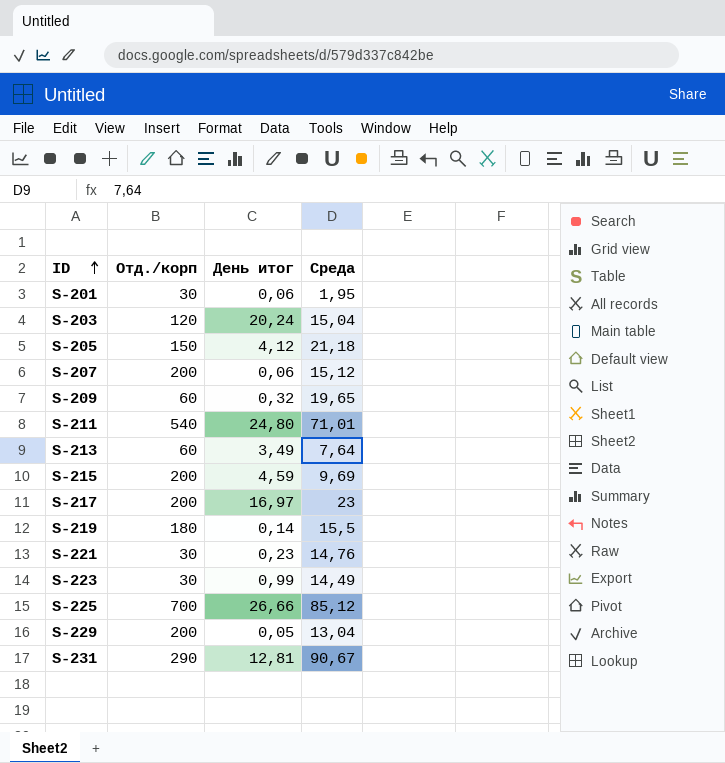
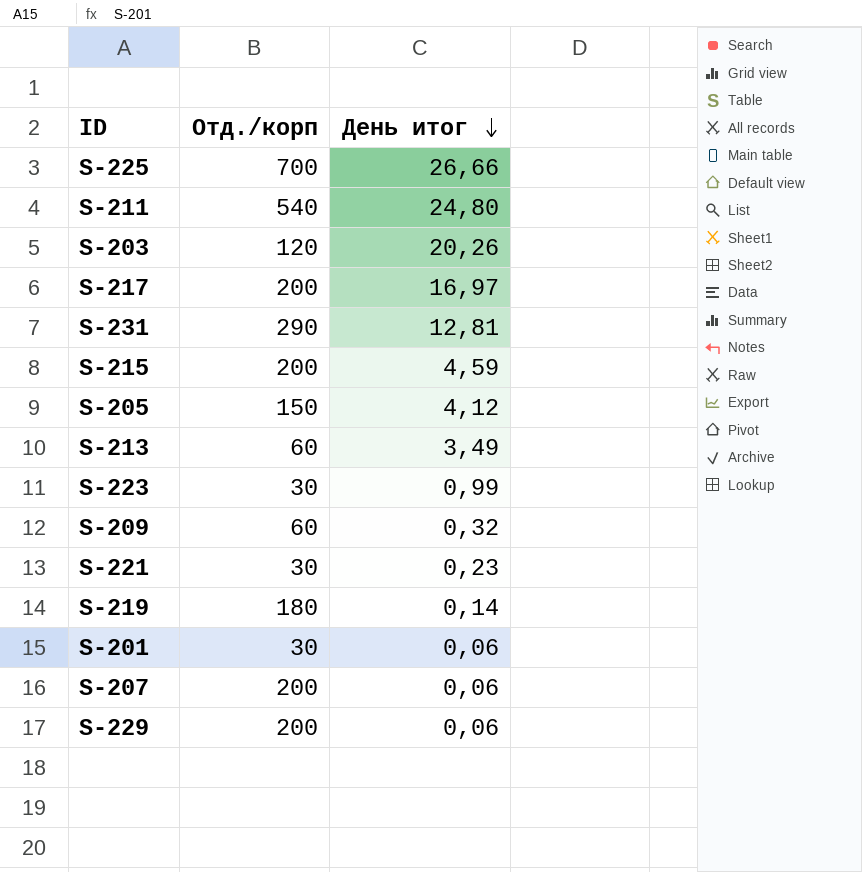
row order: ID ascending -> День итог descending
column Среда | position: 4 -> none
S-203 | День итог: 20,24 -> 20,26
S-229 | День итог: 0,05 -> 0,06

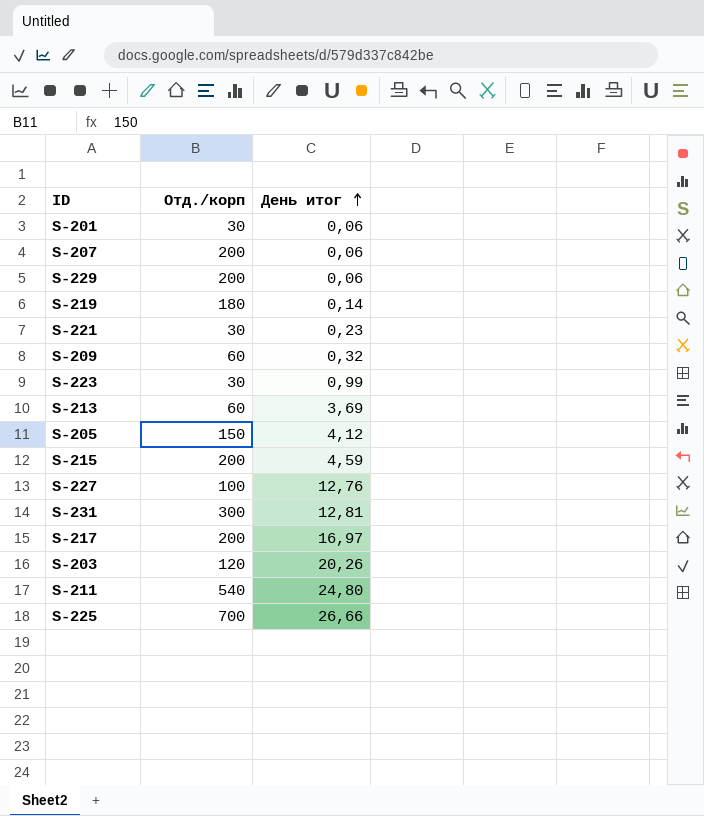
row order: День итог descending -> День итог ascending
S-213 | День итог: 3,49 -> 3,69
row S-227: none -> 100 | 12,76
S-231 | Отд./корп: 290 -> 300

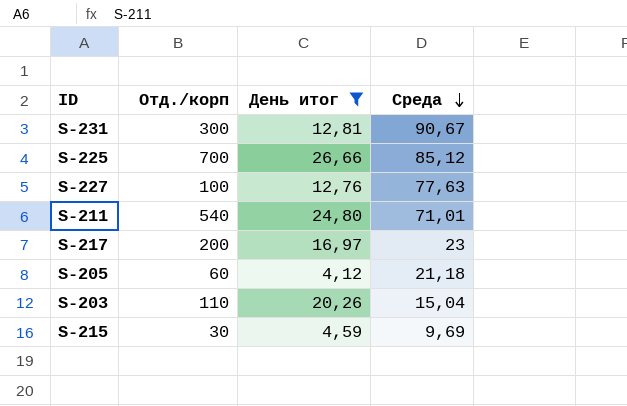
filter: none -> День итог >= 4,12
row order: День итог ascending -> Среда descending
column Среда | position: none -> 4
S-205 | Отд./корп: 150 -> 60
S-203 | Отд./корп: 120 -> 110
S-215 | Отд./корп: 200 -> 30

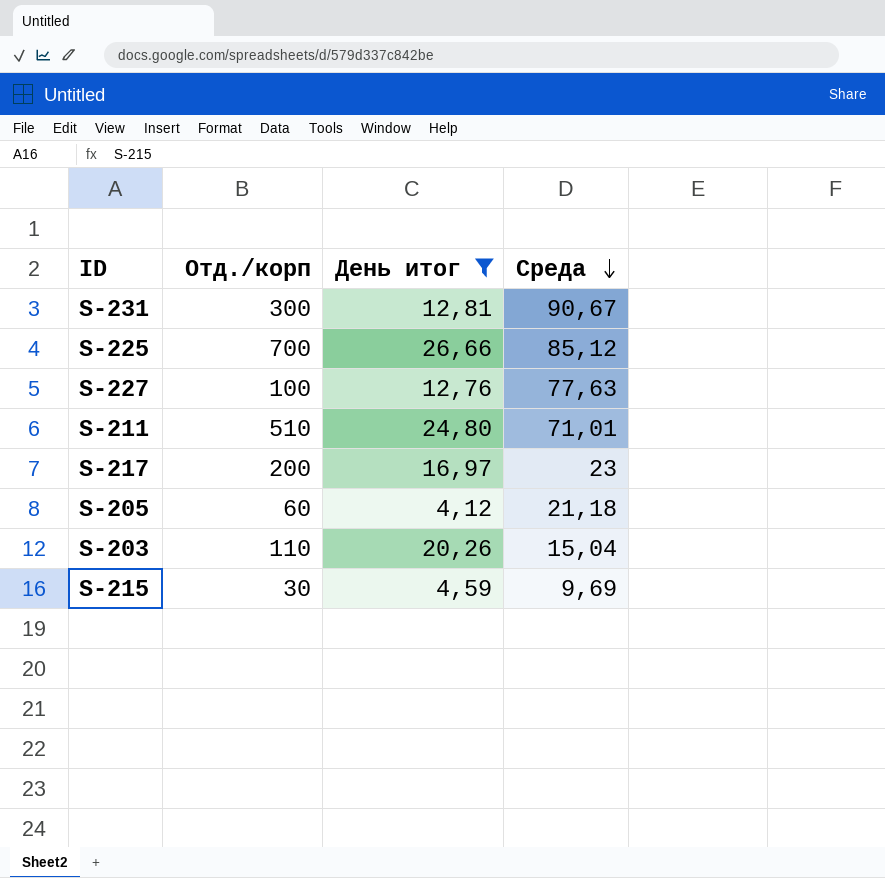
S-211 | Отд./корп: 540 -> 510

